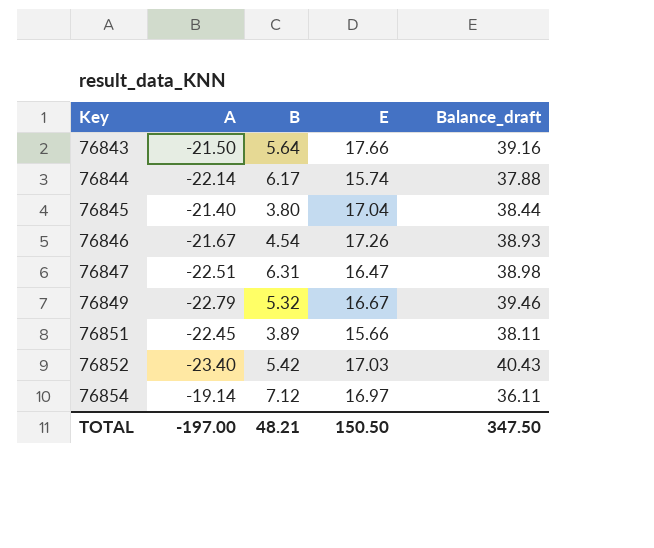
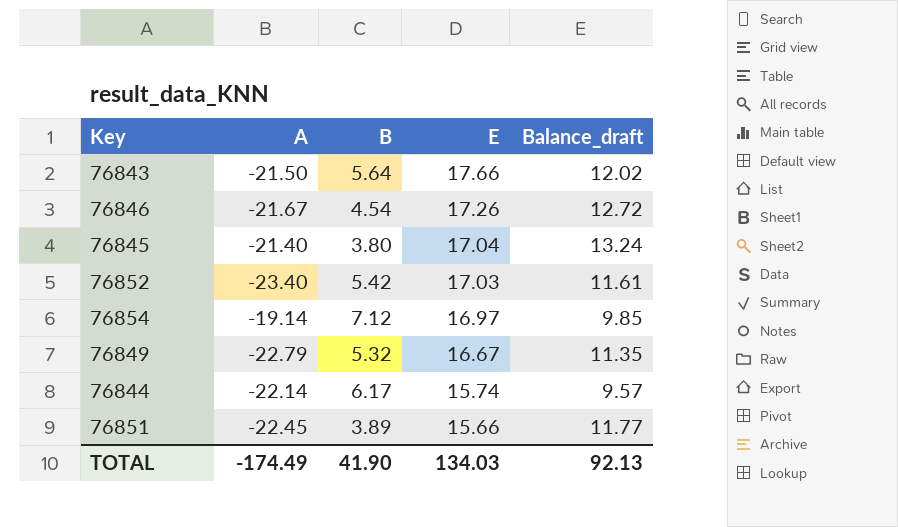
row order: Key ascending -> E descending
column Balance_draft | formula: [E] - [A] -> [E] - [B]
row 76847: -22.51 | 6.31 | 16.47 | 38.98 -> none
TOTAL | A: -197.00 -> -174.49
TOTAL | B: 48.21 -> 41.90
TOTAL | E: 150.50 -> 134.03
TOTAL | Balance_draft: 347.50 -> 92.13

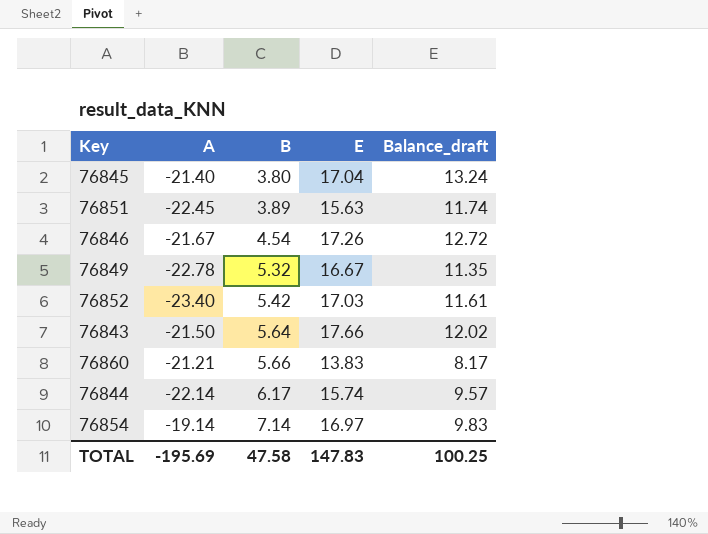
row order: E descending -> B ascending
76851 | E: 15.66 -> 15.63
76851 | Balance_draft: 11.77 -> 11.74
76849 | A: -22.79 -> -22.78
row 76860: none -> -21.21 | 5.66 | 13.83 | 8.17
76854 | B: 7.12 -> 7.14
76854 | Balance_draft: 9.85 -> 9.83
TOTAL | A: -174.49 -> -195.69
TOTAL | B: 41.90 -> 47.58
TOTAL | E: 134.03 -> 147.83
TOTAL | Balance_draft: 92.13 -> 100.25

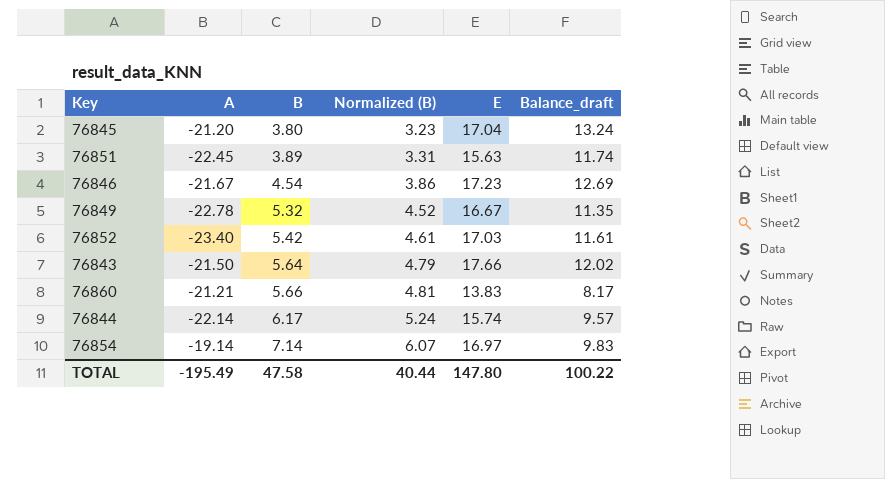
column Normalized (B) | formula: none -> [B] * 0.85
76845 | A: -21.40 -> -21.20
76846 | E: 17.26 -> 17.23
76846 | Balance_draft: 12.72 -> 12.69
TOTAL | A: -195.69 -> -195.49
TOTAL | E: 147.83 -> 147.80
TOTAL | Balance_draft: 100.25 -> 100.22

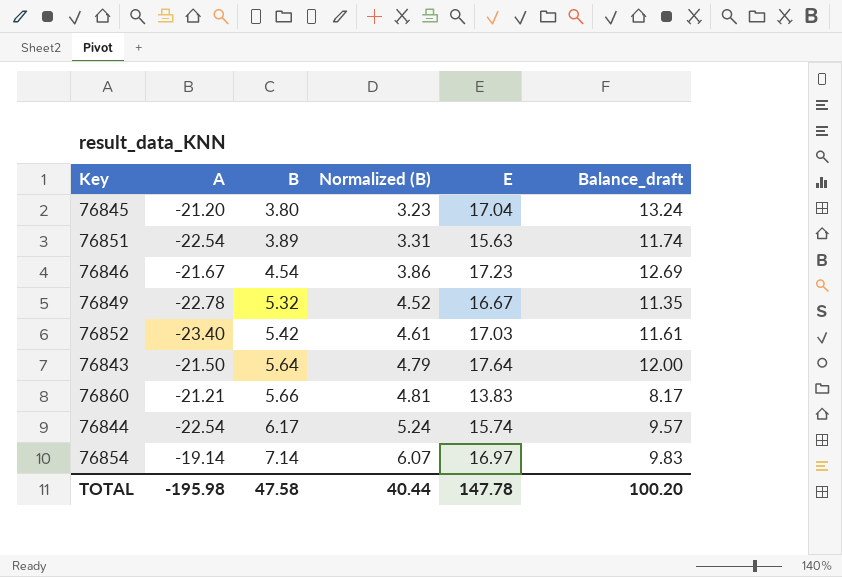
76851 | A: -22.45 -> -22.54
76843 | E: 17.66 -> 17.64
76843 | Balance_draft: 12.02 -> 12.00
76844 | A: -22.14 -> -22.54
TOTAL | A: -195.49 -> -195.98
TOTAL | E: 147.80 -> 147.78
TOTAL | Balance_draft: 100.22 -> 100.20

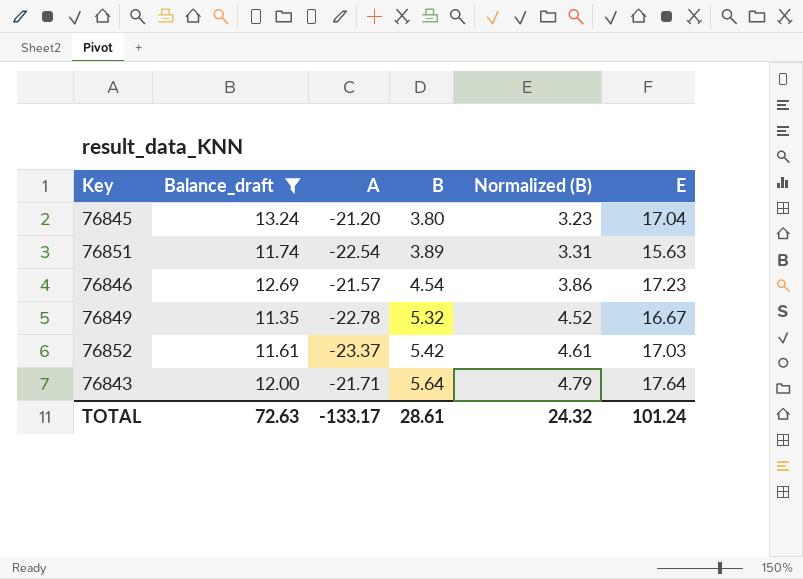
filter: none -> Balance_draft >= 11.35
column Balance_draft | position: 6 -> 2
76846 | A: -21.67 -> -21.57
76852 | A: -23.40 -> -23.37
76843 | A: -21.50 -> -21.71
TOTAL | Balance_draft: 100.20 -> 72.63
TOTAL | A: -195.98 -> -133.17
TOTAL | B: 47.58 -> 28.61
TOTAL | Normalized (B): 40.44 -> 24.32
TOTAL | E: 147.78 -> 101.24

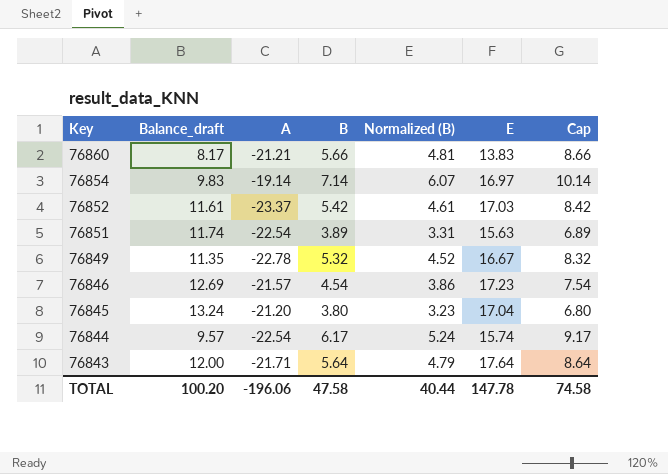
filter: Balance_draft >= 11.35 -> none
row order: B ascending -> Key descending
column Cap | formula: none -> [B] + 3
TOTAL | Balance_draft: 72.63 -> 100.20
TOTAL | A: -133.17 -> -196.06
TOTAL | B: 28.61 -> 47.58
TOTAL | Normalized (B): 24.32 -> 40.44
TOTAL | E: 101.24 -> 147.78

